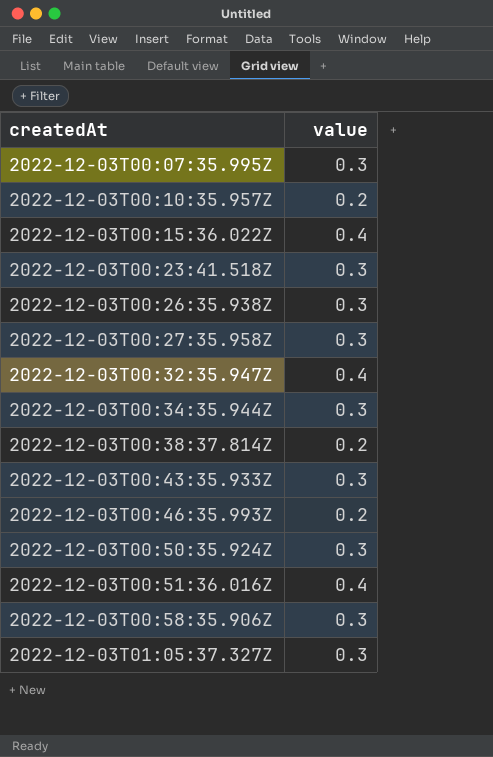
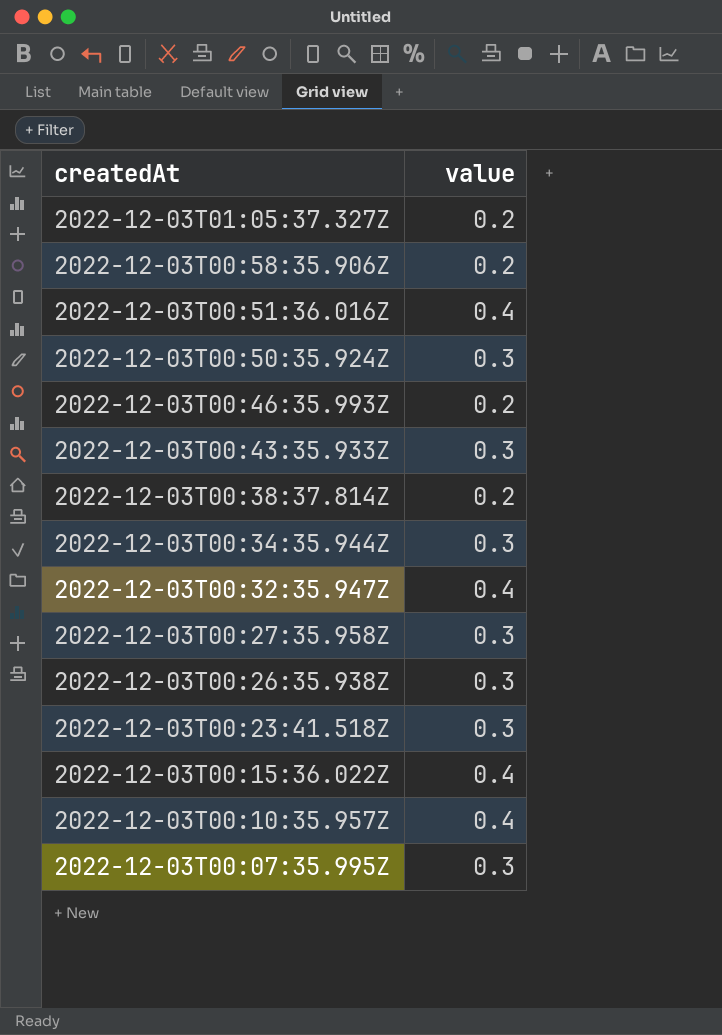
row order: createdAt ascending -> createdAt descending
2022-12-03T01:05:37.327Z | value: 0.3 -> 0.2
2022-12-03T00:58:35.906Z | value: 0.3 -> 0.2
2022-12-03T00:10:35.957Z | value: 0.2 -> 0.4

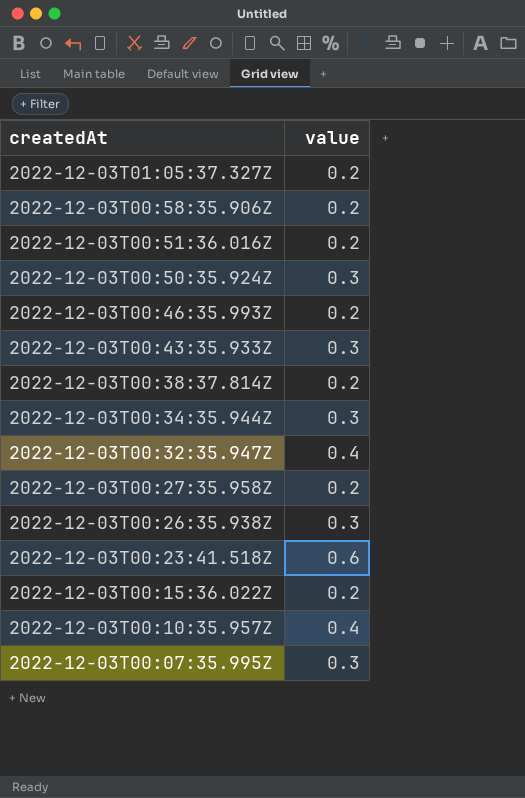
2022-12-03T00:51:36.016Z | value: 0.4 -> 0.2
2022-12-03T00:27:35.958Z | value: 0.3 -> 0.2
2022-12-03T00:23:41.518Z | value: 0.3 -> 0.6
2022-12-03T00:15:36.022Z | value: 0.4 -> 0.2

